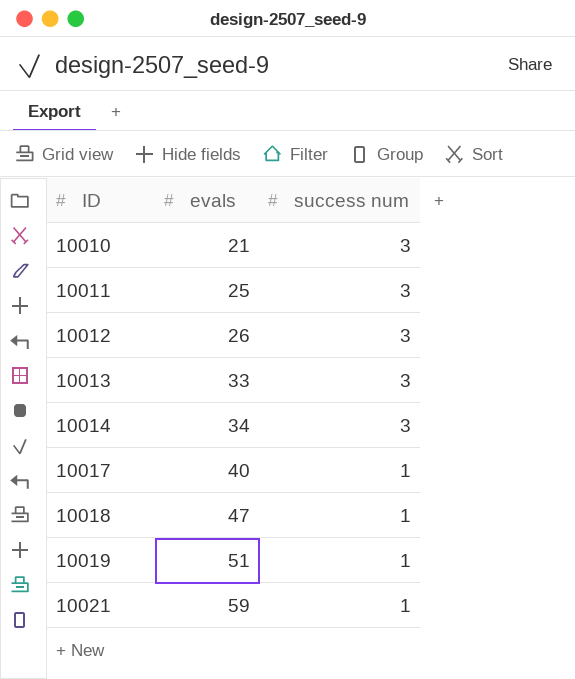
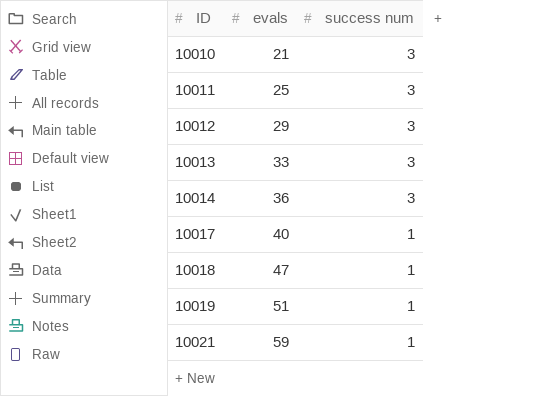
10012 | evals: 26 -> 29
10014 | evals: 34 -> 36

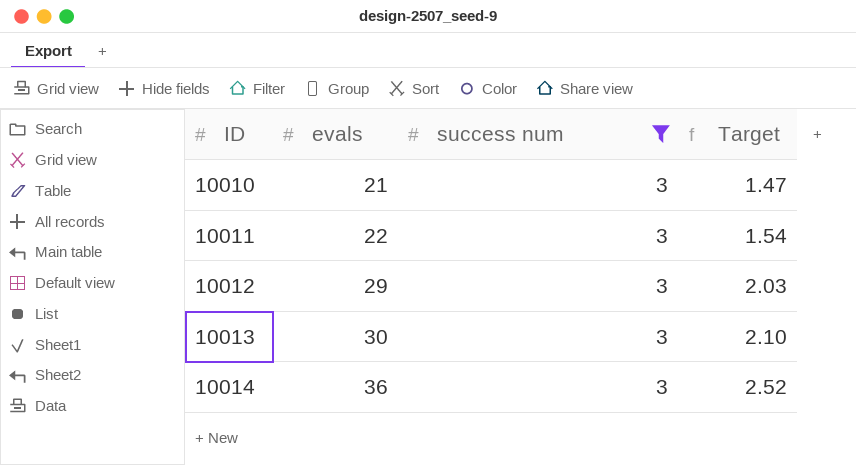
filter: none -> success num = 3
column Target | formula: none -> [evals] * 0.07
10011 | evals: 25 -> 22
10013 | evals: 33 -> 30

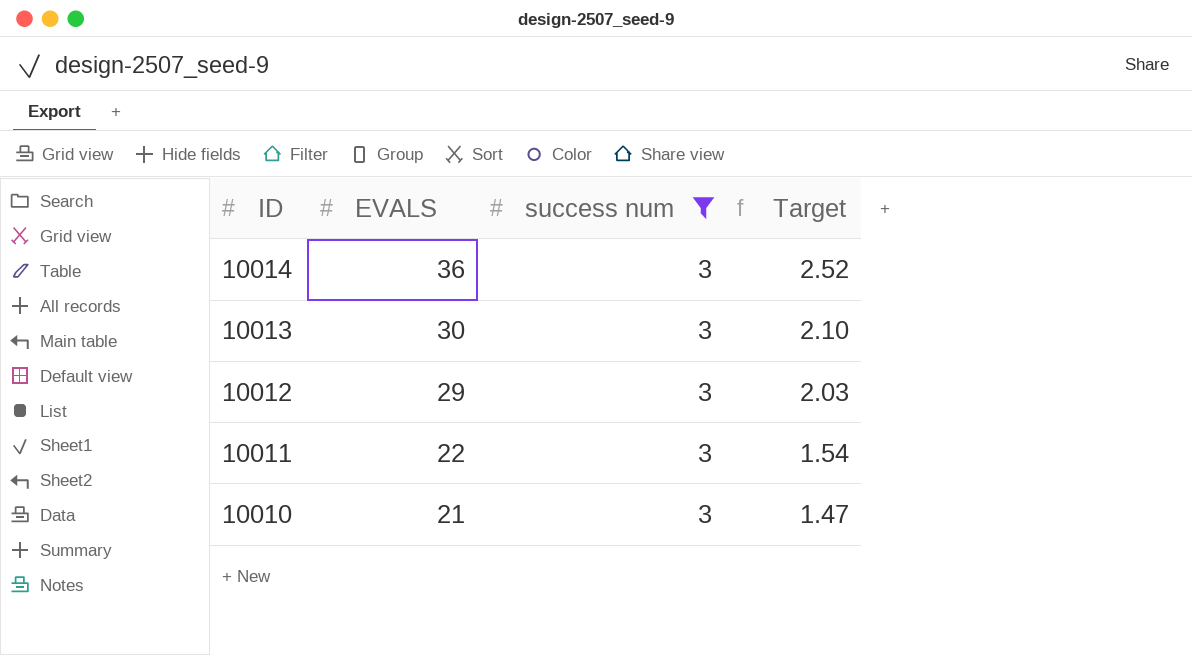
row order: ID ascending -> ID descending
column name: evals -> EVALS

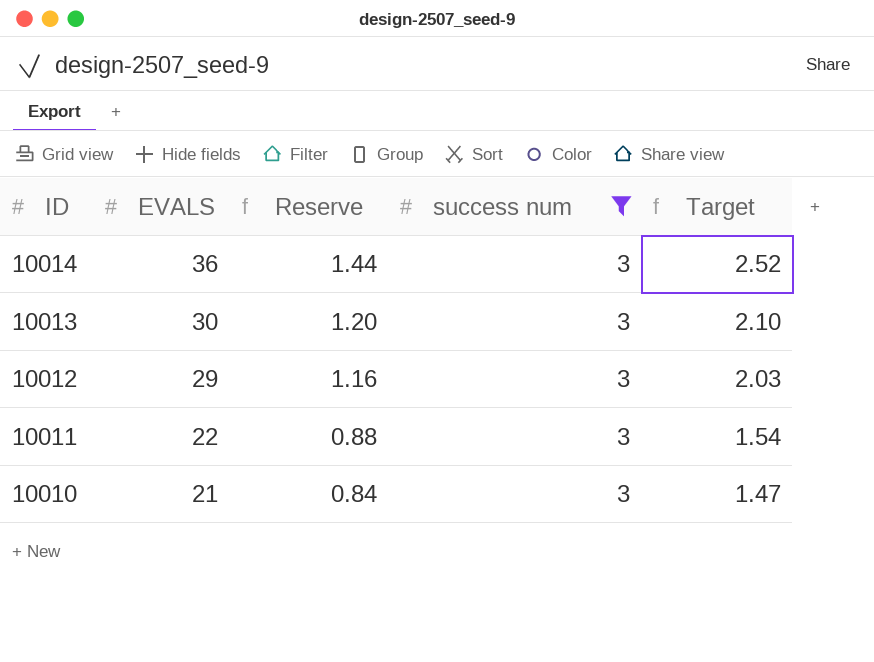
column Reserve | formula: none -> [EVALS] * 0.04

